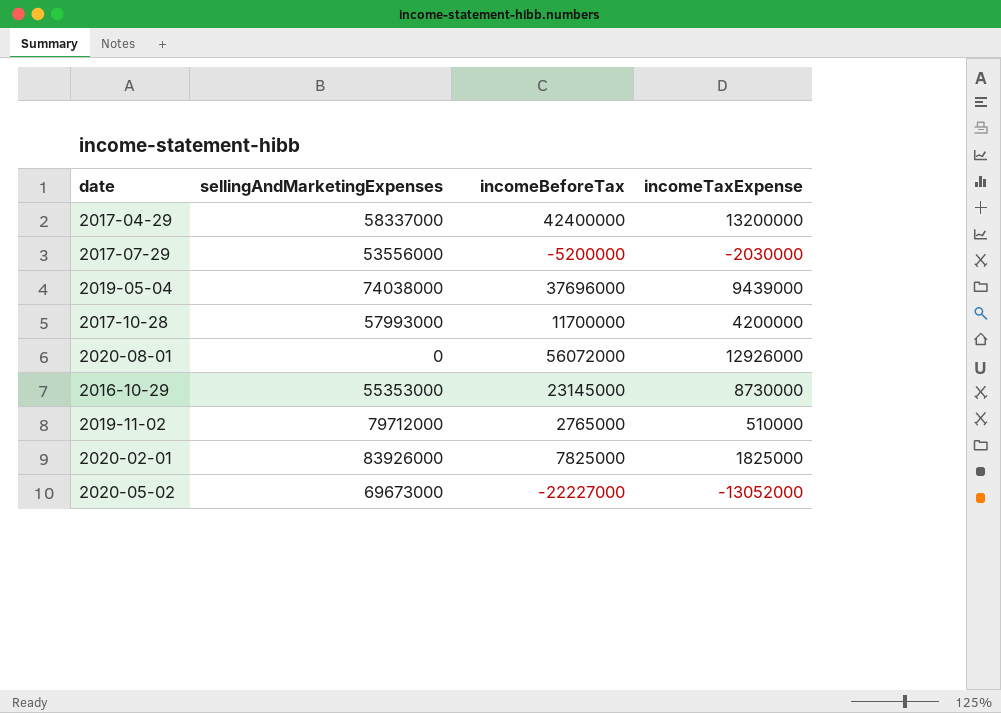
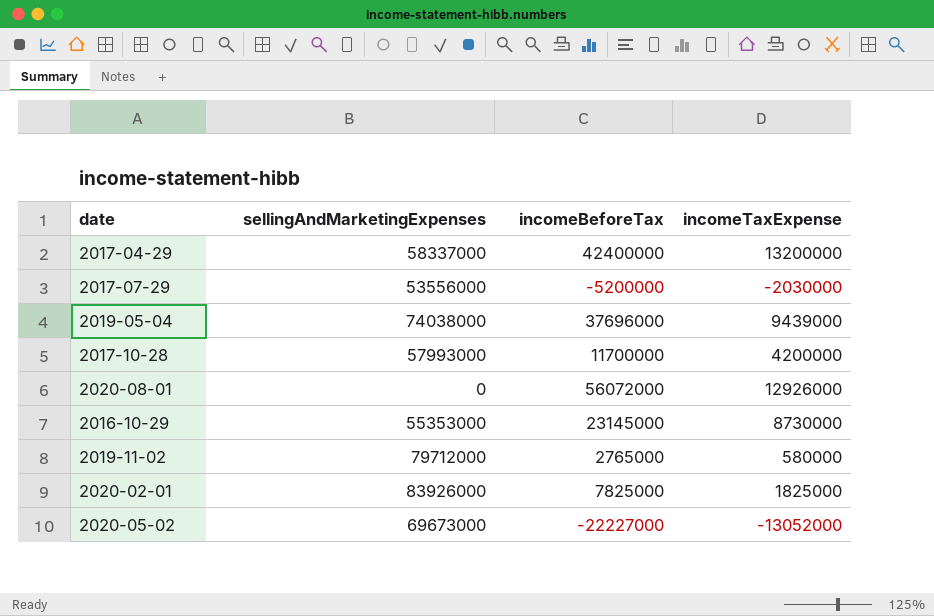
2019-11-02 | incomeTaxExpense: 510000 -> 580000

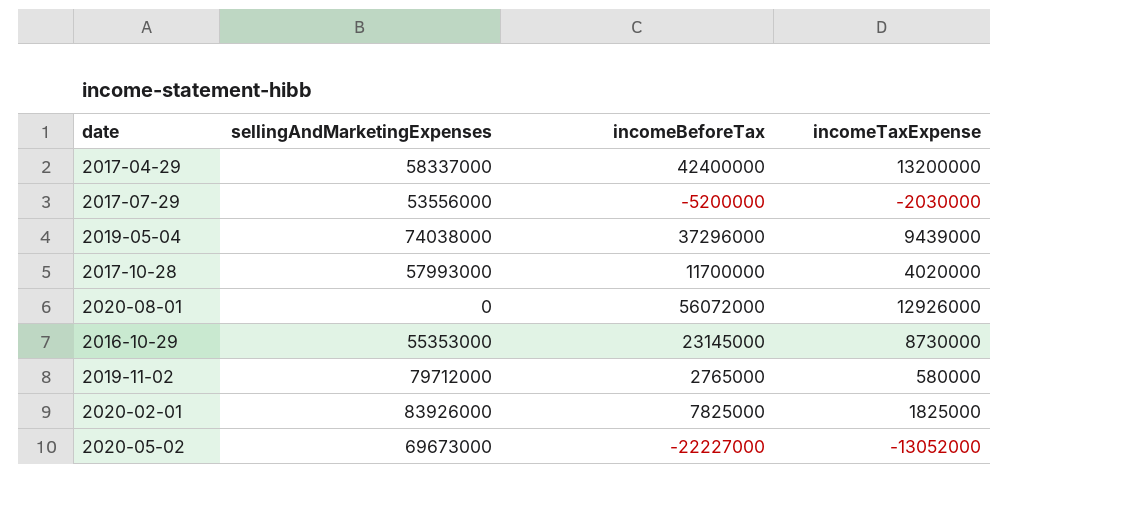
2019-05-04 | incomeBeforeTax: 37696000 -> 37296000
2017-10-28 | incomeTaxExpense: 4200000 -> 4020000

